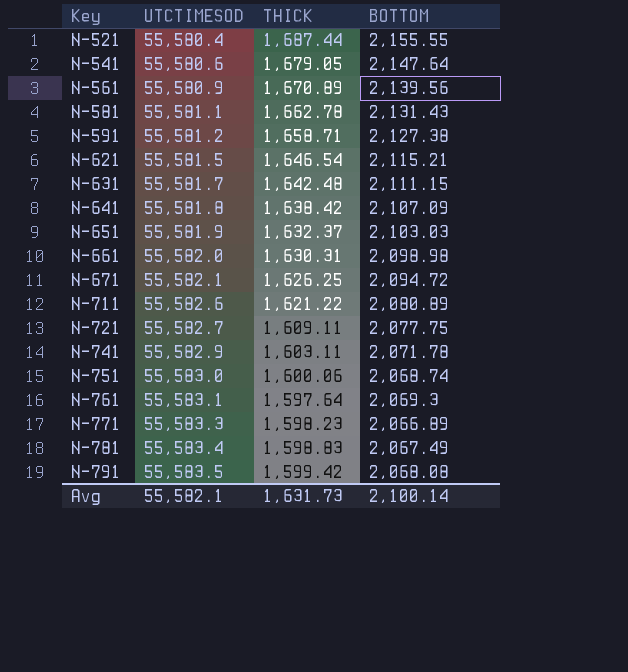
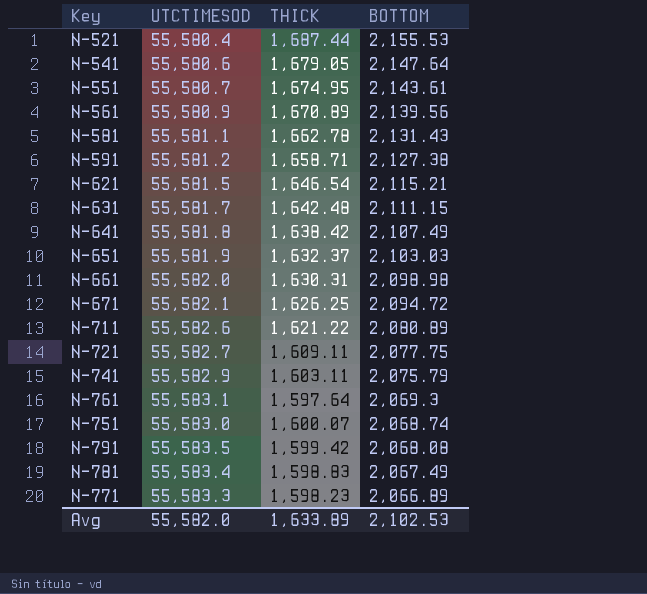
row order: Key ascending -> BOTTOM descending
N-521 | BOTTOM: 2,155.55 -> 2,155.53
row N-551: none -> 55,580.7 | 1,674.95 | 2,143.61
N-641 | BOTTOM: 2,107.09 -> 2,107.49
N-741 | BOTTOM: 2,071.78 -> 2,075.79
N-751 | THICK: 1,600.06 -> 1,600.07
Avg | UTCTIMESOD: 55,582.1 -> 55,582.0
Avg | THICK: 1,631.73 -> 1,633.89
Avg | BOTTOM: 2,100.14 -> 2,102.53

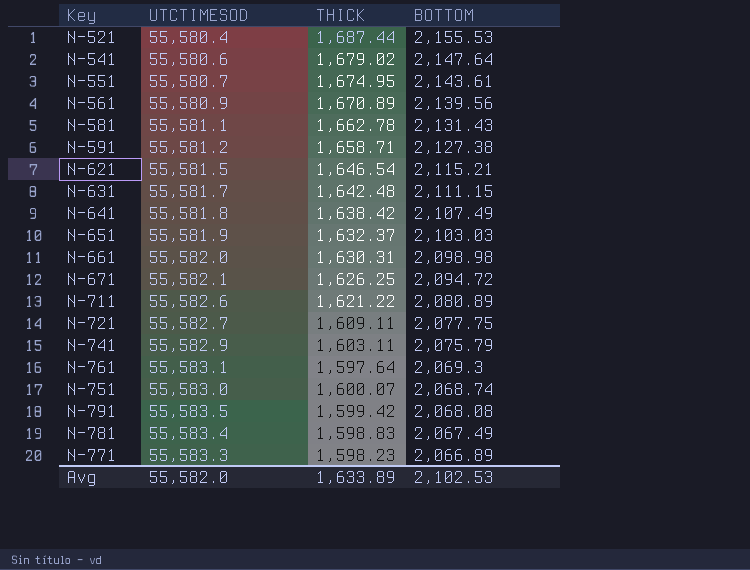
N-541 | THICK: 1,679.05 -> 1,679.02

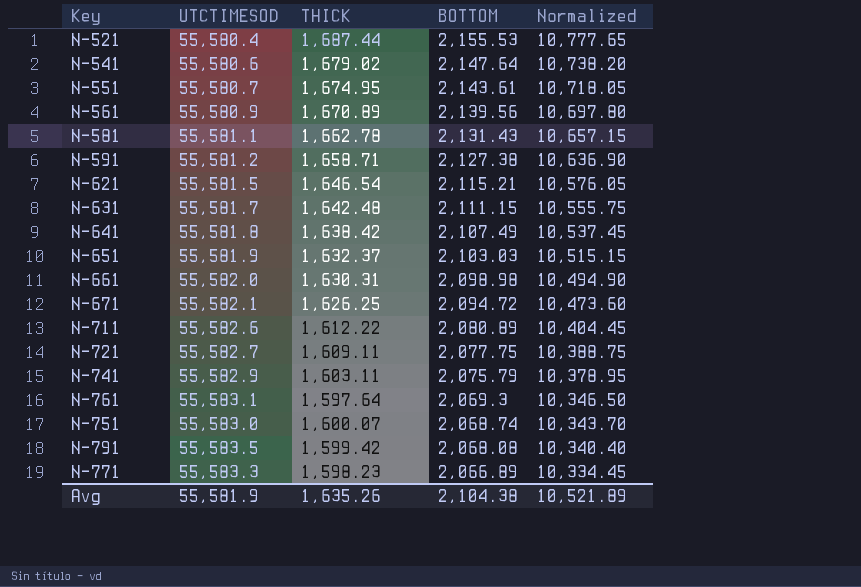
column Normalized | formula: none -> [BOTTOM] * 5
row N-781: 55,583.4 | 1,598.83 | 2,067.49 -> none
N-711 | THICK: 1,621.22 -> 1,612.22
Avg | UTCTIMESOD: 55,582.0 -> 55,581.9
Avg | THICK: 1,633.89 -> 1,635.26
Avg | BOTTOM: 2,102.53 -> 2,104.38

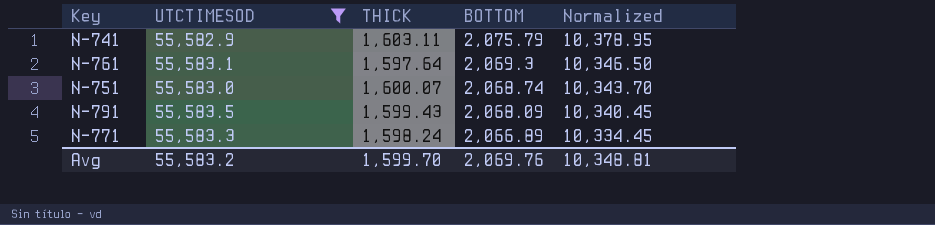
filter: none -> UTCTIMESOD >= 55,582.9
N-791 | THICK: 1,599.42 -> 1,599.43
N-791 | BOTTOM: 2,068.08 -> 2,068.09
N-791 | Normalized: 10,340.40 -> 10,340.45
N-771 | THICK: 1,598.23 -> 1,598.24
Avg | UTCTIMESOD: 55,581.9 -> 55,583.2
Avg | THICK: 1,635.26 -> 1,599.70
Avg | BOTTOM: 2,104.38 -> 2,069.76
Avg | Normalized: 10,521.89 -> 10,348.81

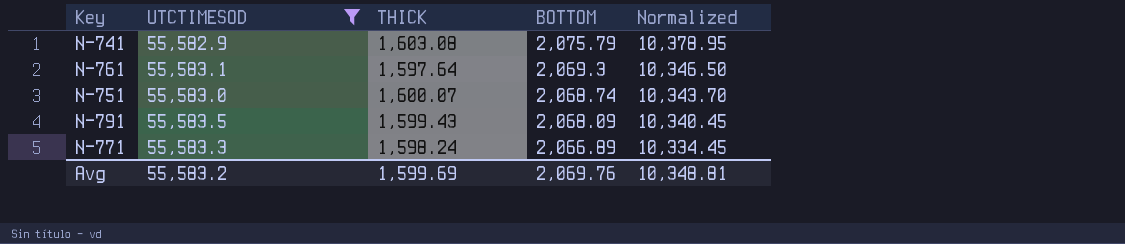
N-741 | THICK: 1,603.11 -> 1,603.08
Avg | THICK: 1,599.70 -> 1,599.69

